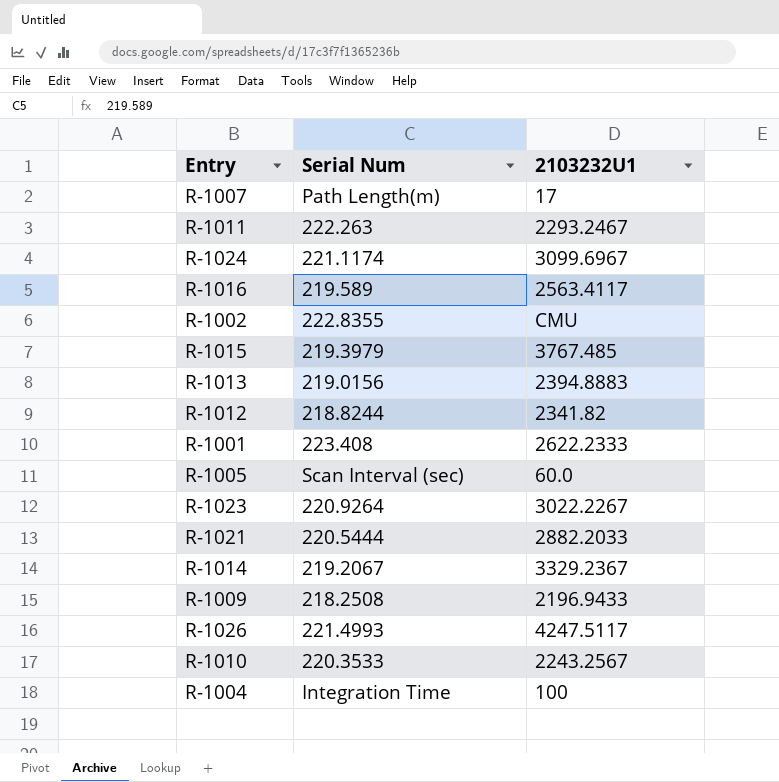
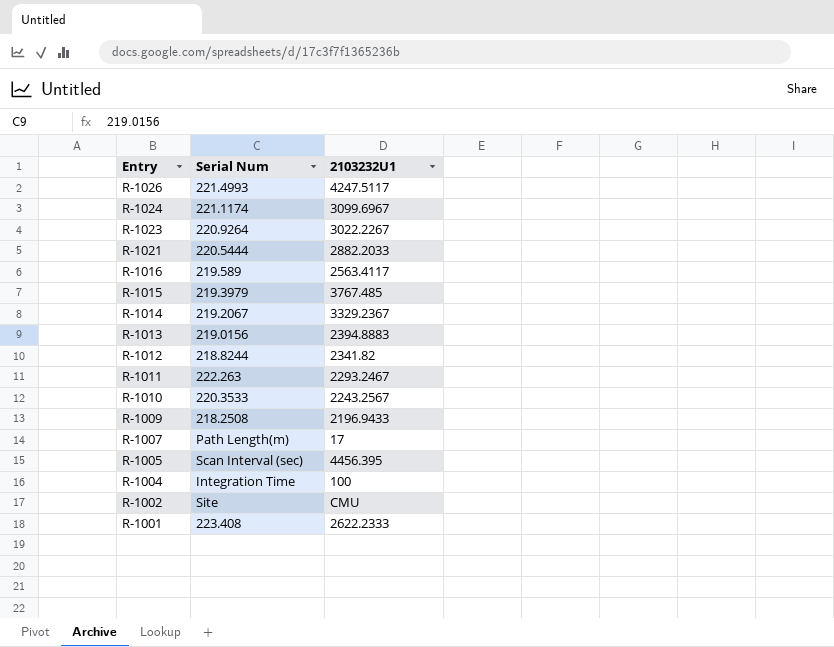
row order: none -> Entry descending
R-1005 | 2103232U1: 60.0 -> 4456.395
R-1002 | Serial Num: 222.8355 -> Site

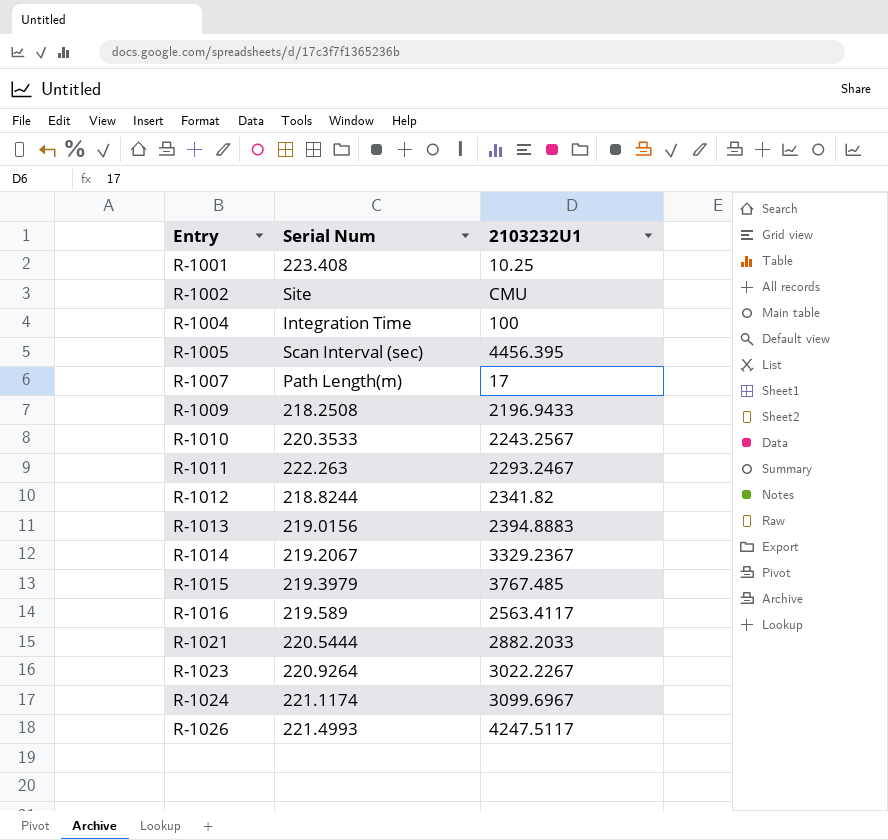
row order: Entry descending -> Entry ascending
R-1001 | 2103232U1: 2622.2333 -> 10.25

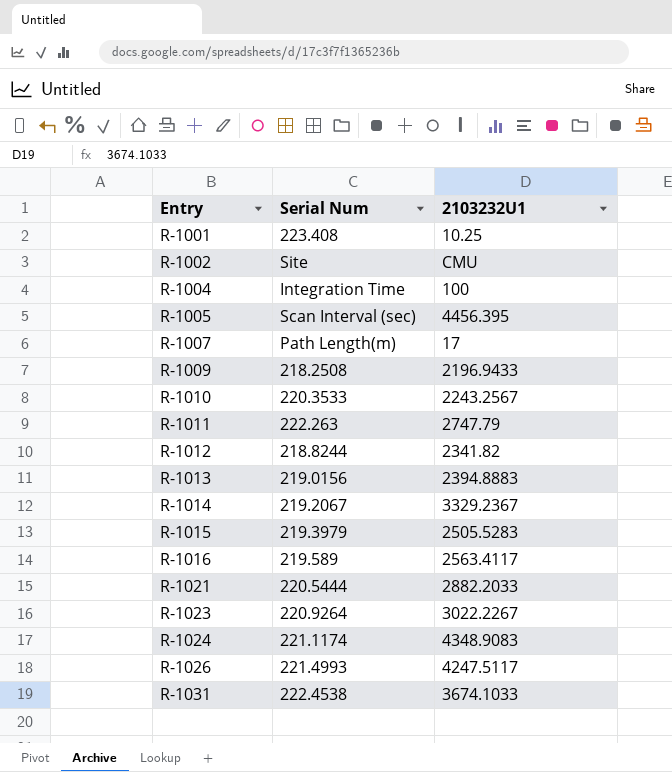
R-1011 | 2103232U1: 2293.2467 -> 2747.79
R-1015 | 2103232U1: 3767.485 -> 2505.5283
R-1024 | 2103232U1: 3099.6967 -> 4348.9083
row R-1031: none -> 222.4538 | 3674.1033

